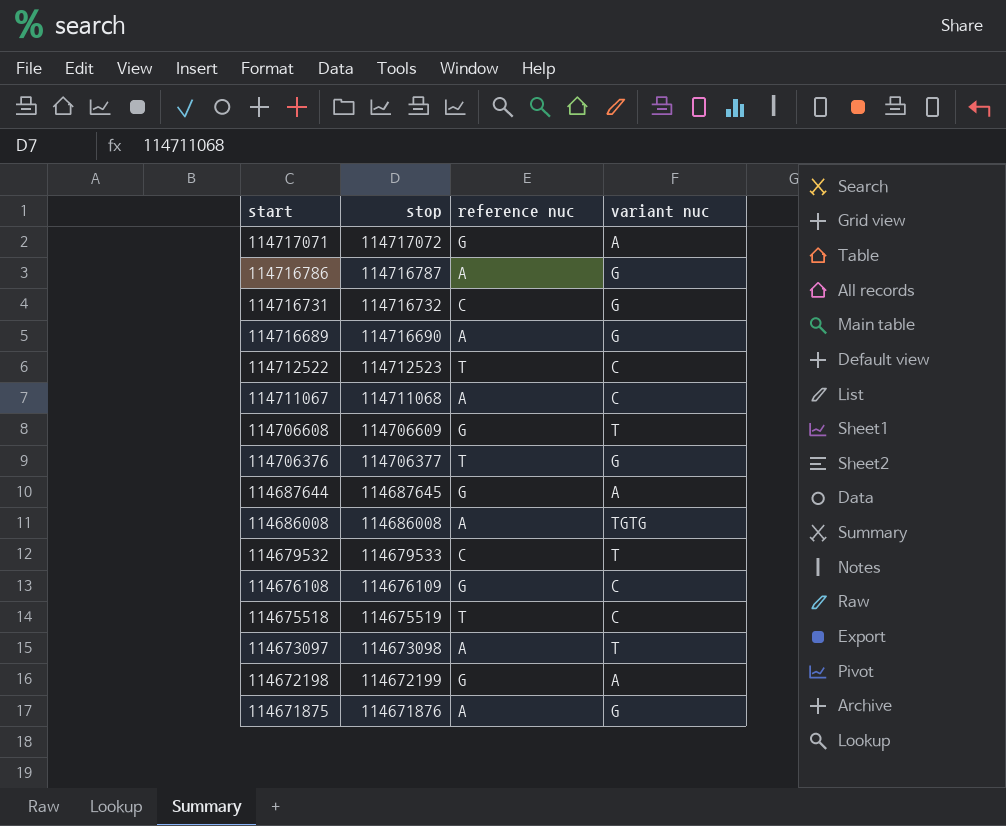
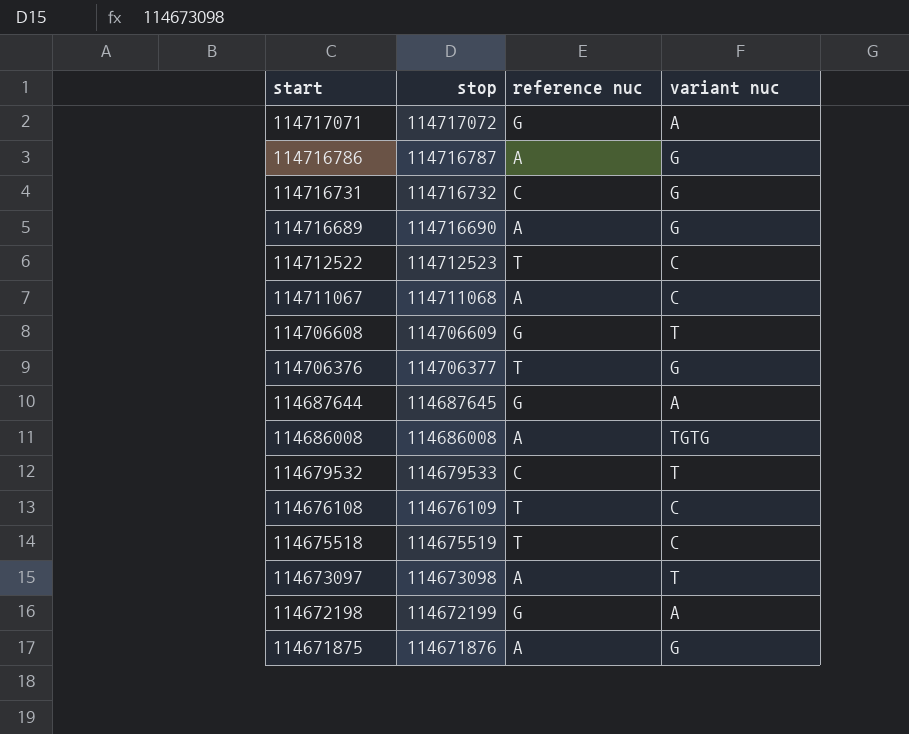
114676108 | reference nuc: G -> T

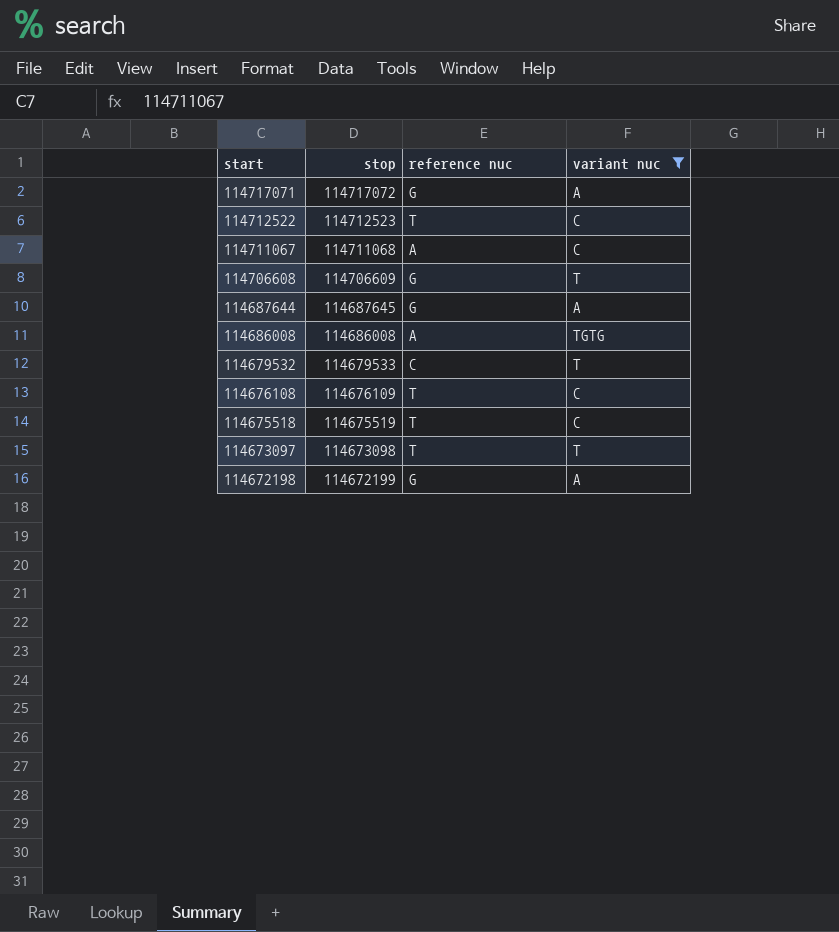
filter: none -> variant nuc != G
114673097 | reference nuc: A -> T

